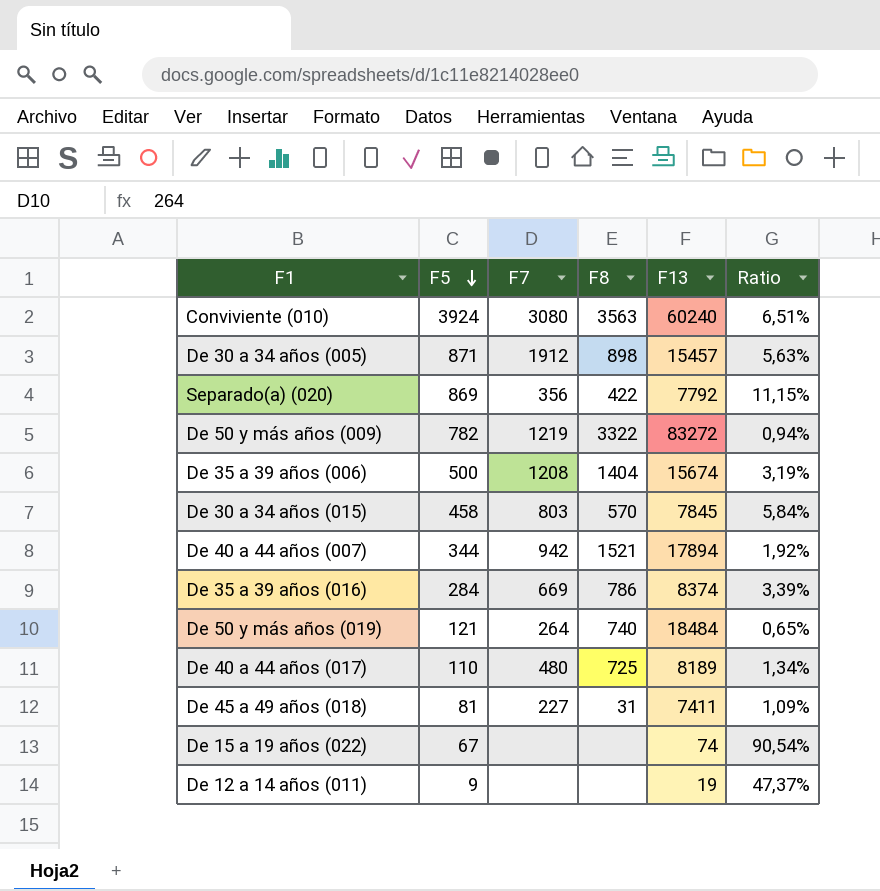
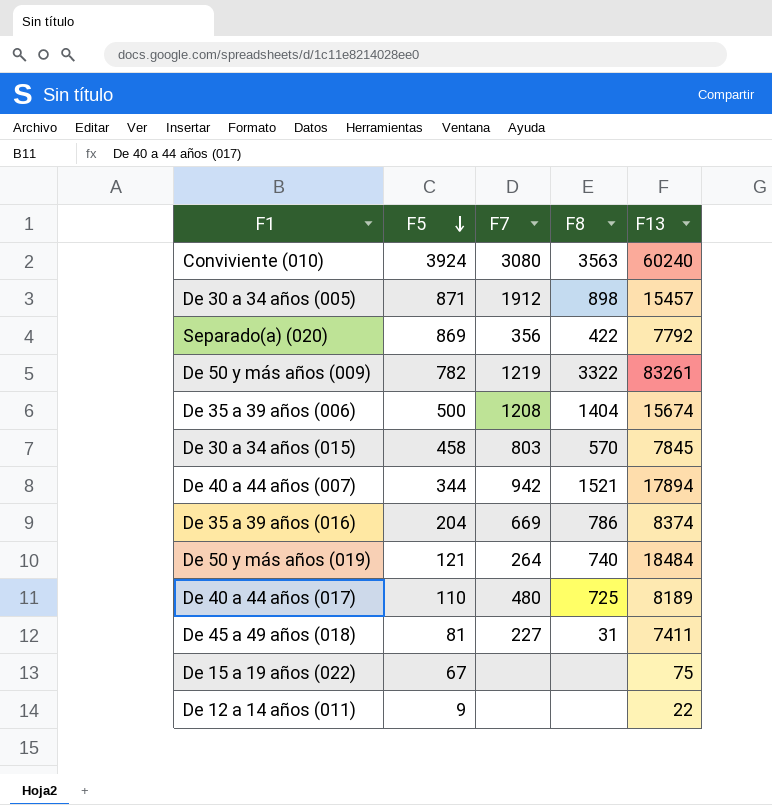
column Ratio | formula: [F5] / [F13] -> none
De 50 y más años (009) | F13: 83272 -> 83261
De 35 a 39 años (016) | F5: 284 -> 204
De 15 a 19 años (022) | F13: 74 -> 75
De 12 a 14 años (011) | F13: 19 -> 22

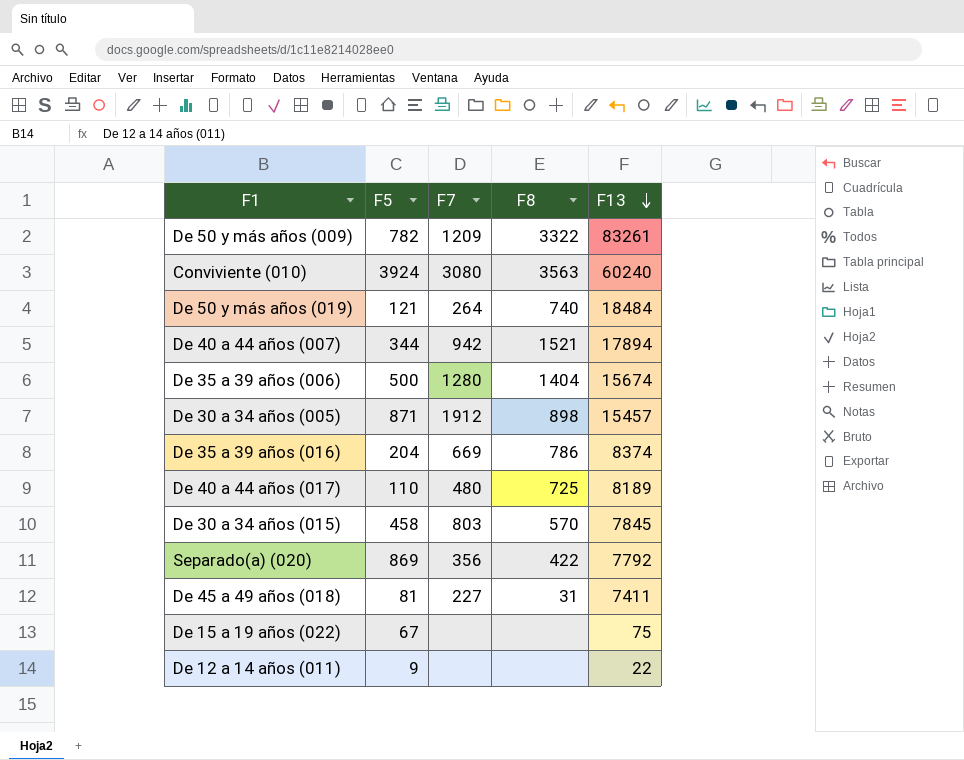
row order: F5 descending -> F13 descending
De 50 y más años (009) | F7: 1219 -> 1209
De 35 a 39 años (006) | F7: 1208 -> 1280

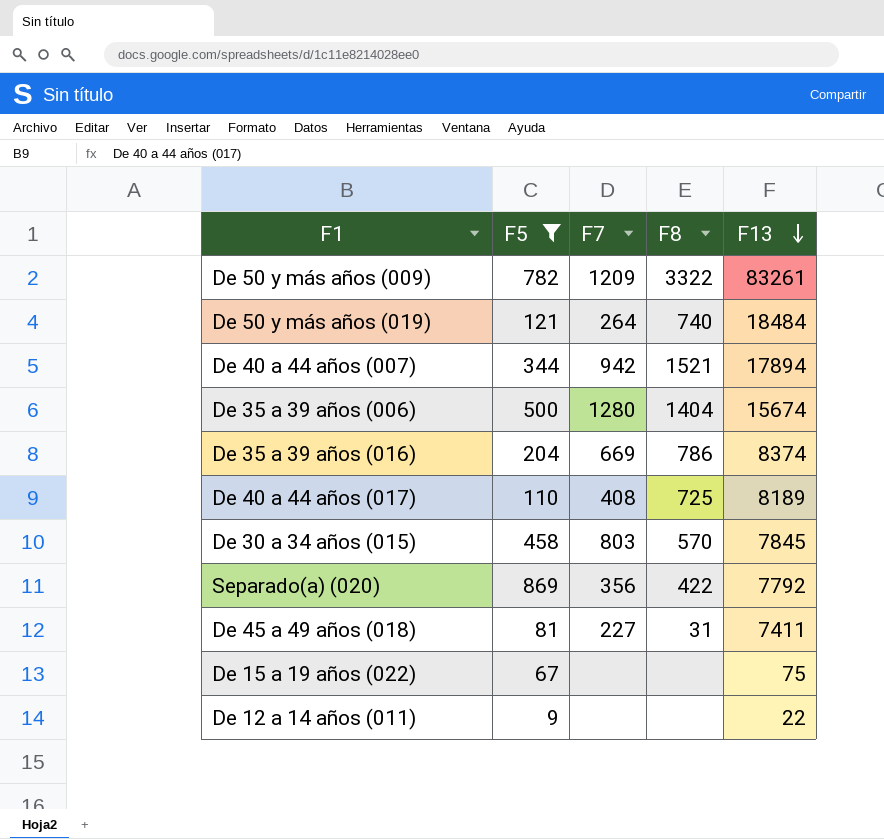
filter: none -> F5 <= 869
De 40 a 44 años (017) | F7: 480 -> 408

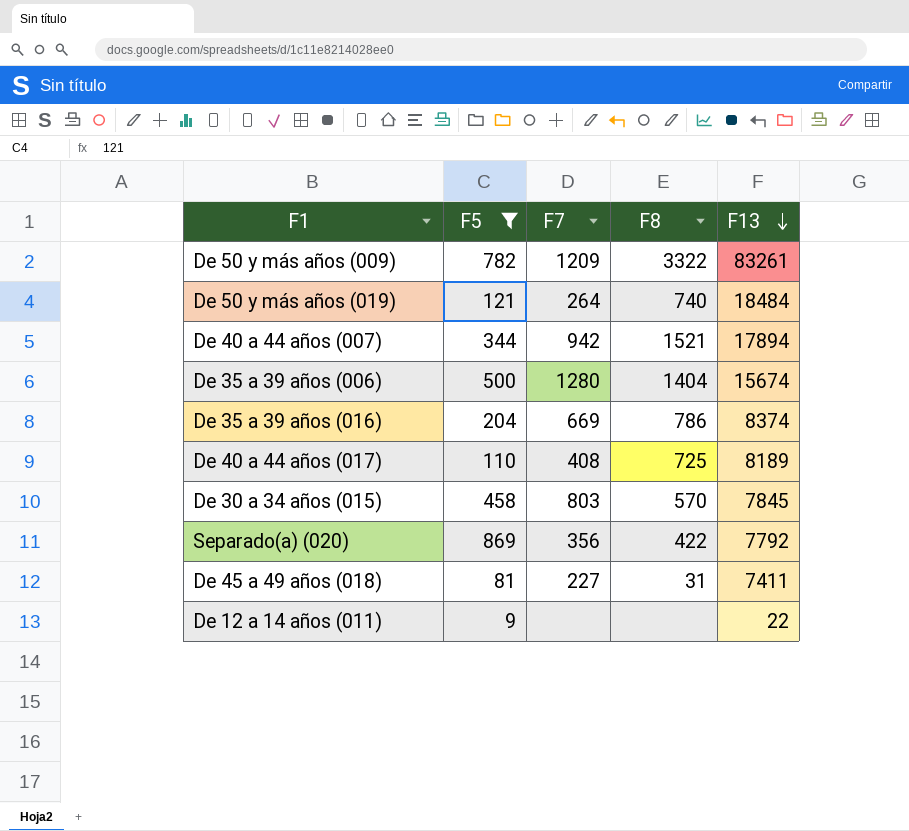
row De 15 a 19 años (022): 67 | none | none | 75 -> none

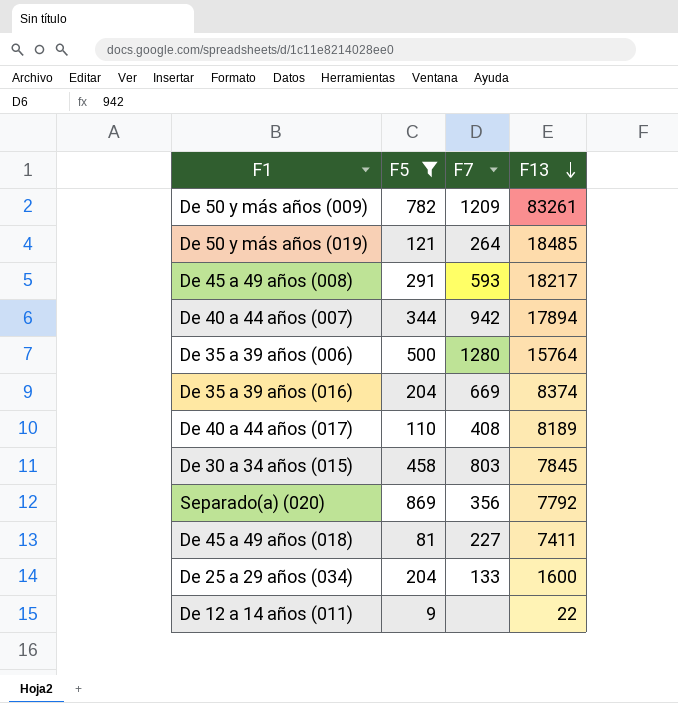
column F8 | position: 4 -> none
De 50 y más años (019) | F13: 18484 -> 18485
row De 45 a 49 años (008): none -> 291 | 593 | 18217
De 35 a 39 años (006) | F13: 15674 -> 15764
row De 25 a 29 años (034): none -> 204 | 133 | 1600

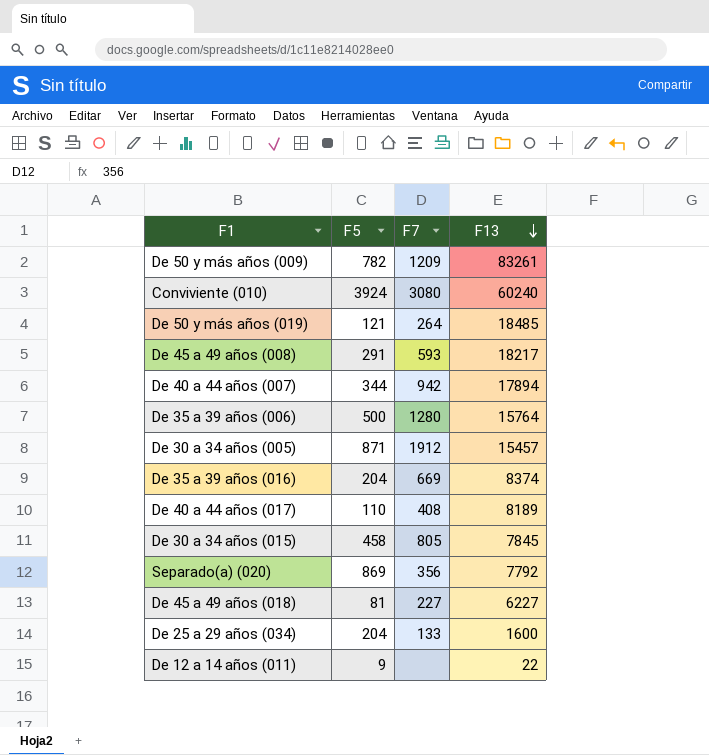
filter: F5 <= 869 -> none
De 30 a 34 años (015) | F7: 803 -> 805
De 45 a 49 años (018) | F13: 7411 -> 6227

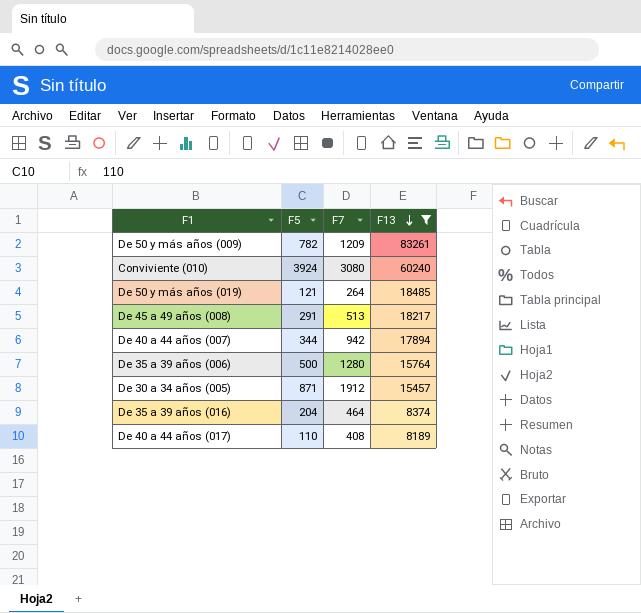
filter: none -> F13 >= 8189
De 45 a 49 años (008) | F7: 593 -> 513
De 35 a 39 años (016) | F7: 669 -> 464

